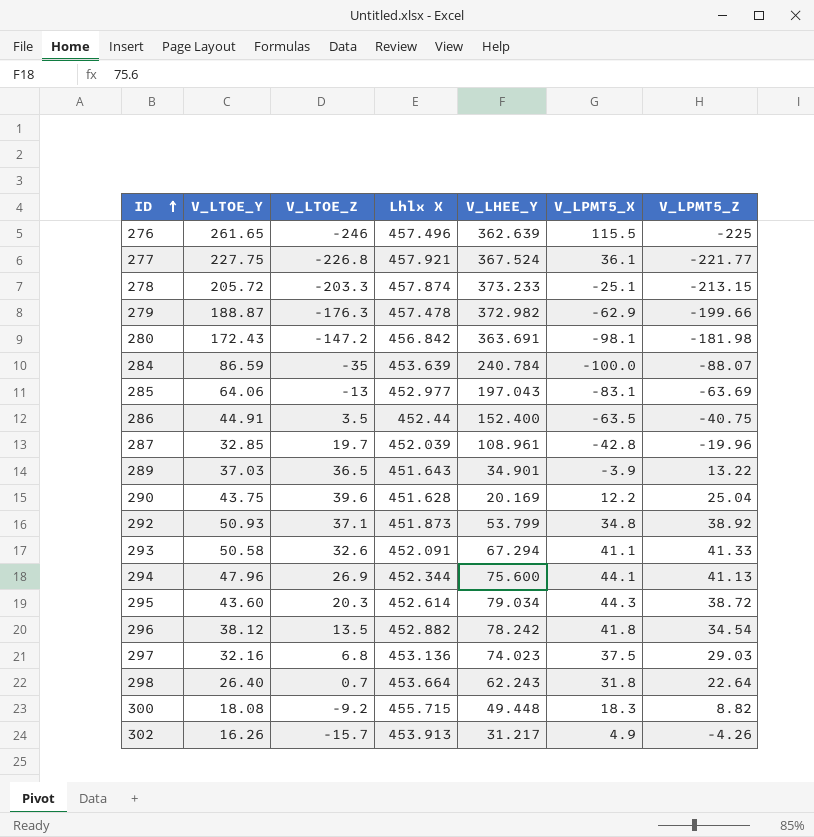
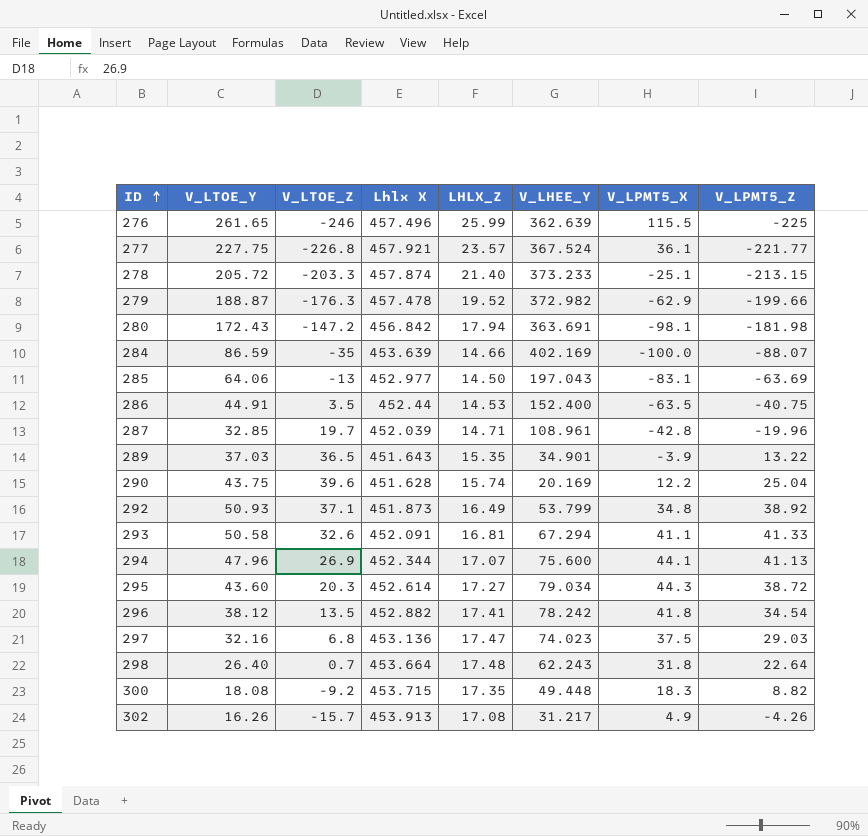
column LHLX_Z | position: none -> 5
284 | V_LHEE_Y: 240.784 -> 402.169
300 | Lhlx X: 455.715 -> 453.715

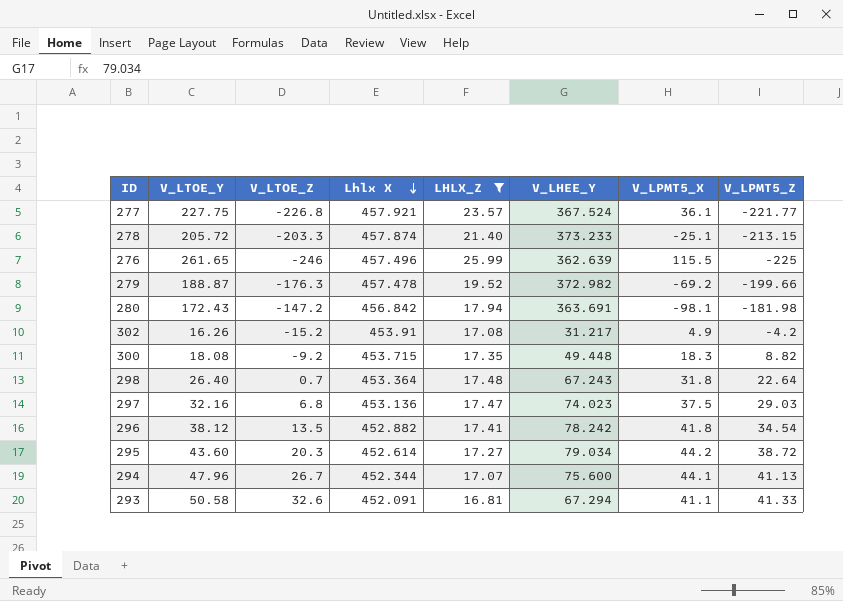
filter: none -> LHLX_Z >= 16.81
row order: ID ascending -> Lhlx X descending
279 | V_LPMT5_X: -62.9 -> -69.2
302 | V_LTOE_Z: -15.7 -> -15.2
302 | Lhlx X: 453.913 -> 453.91
302 | V_LPMT5_Z: -4.26 -> -4.2
298 | Lhlx X: 453.664 -> 453.364
298 | V_LHEE_Y: 62.243 -> 67.243
295 | V_LPMT5_X: 44.3 -> 44.2
294 | V_LTOE_Z: 26.9 -> 26.7

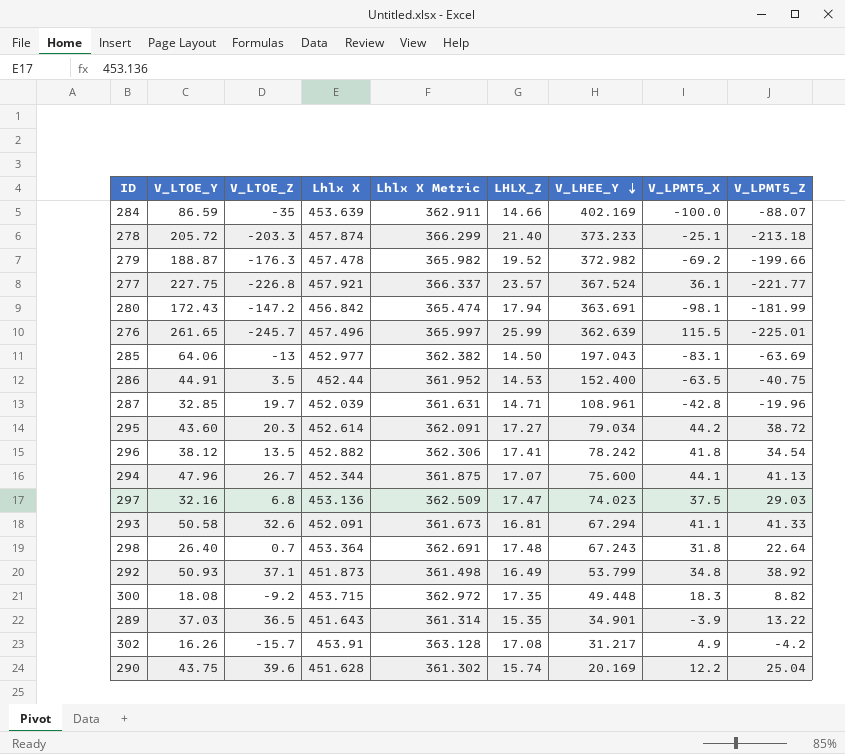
filter: LHLX_Z >= 16.81 -> none
row order: Lhlx X descending -> V_LHEE_Y descending
column Lhlx X Metric | formula: none -> [Lhlx X] * 0.8
278 | V_LPMT5_Z: -213.15 -> -213.18
280 | V_LPMT5_Z: -181.98 -> -181.99
276 | V_LTOE_Z: -246 -> -245.7
276 | V_LPMT5_Z: -225 -> -225.01
302 | V_LTOE_Z: -15.2 -> -15.7

